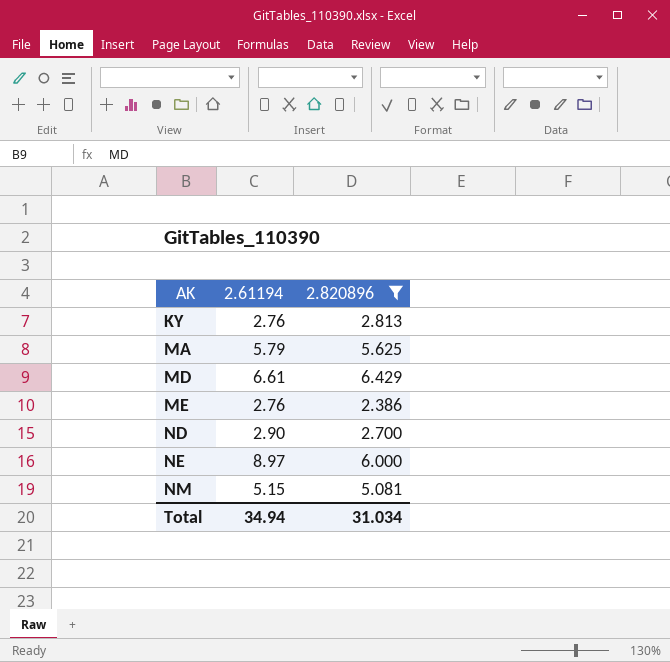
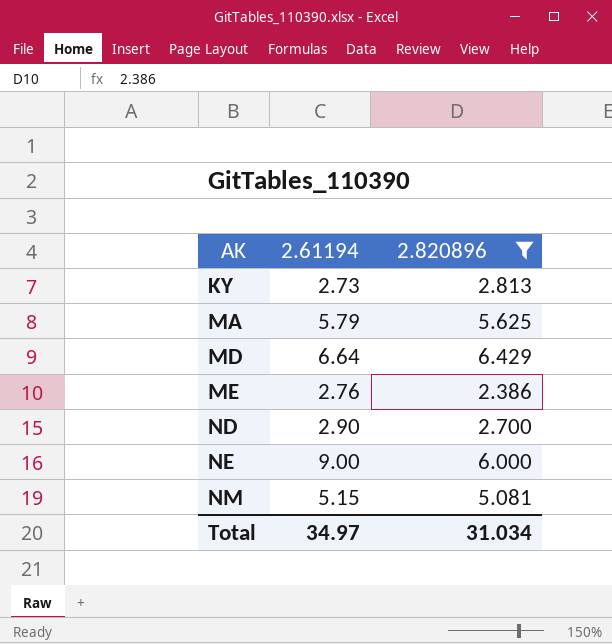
KY | 2.61194: 2.76 -> 2.73
MD | 2.61194: 6.61 -> 6.64
NE | 2.61194: 8.97 -> 9.00
Total | 2.61194: 34.94 -> 34.97

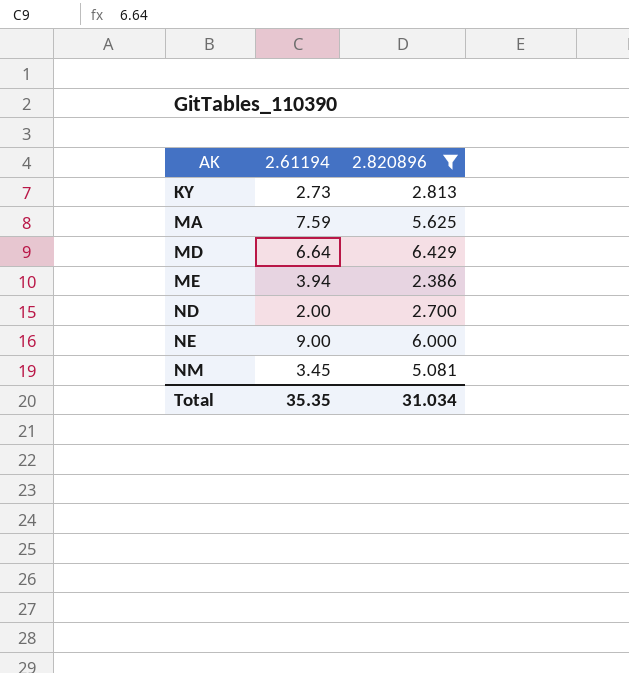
MA | 2.61194: 5.79 -> 7.59
ME | 2.61194: 2.76 -> 3.94
ND | 2.61194: 2.90 -> 2.00
NM | 2.61194: 5.15 -> 3.45
Total | 2.61194: 34.97 -> 35.35

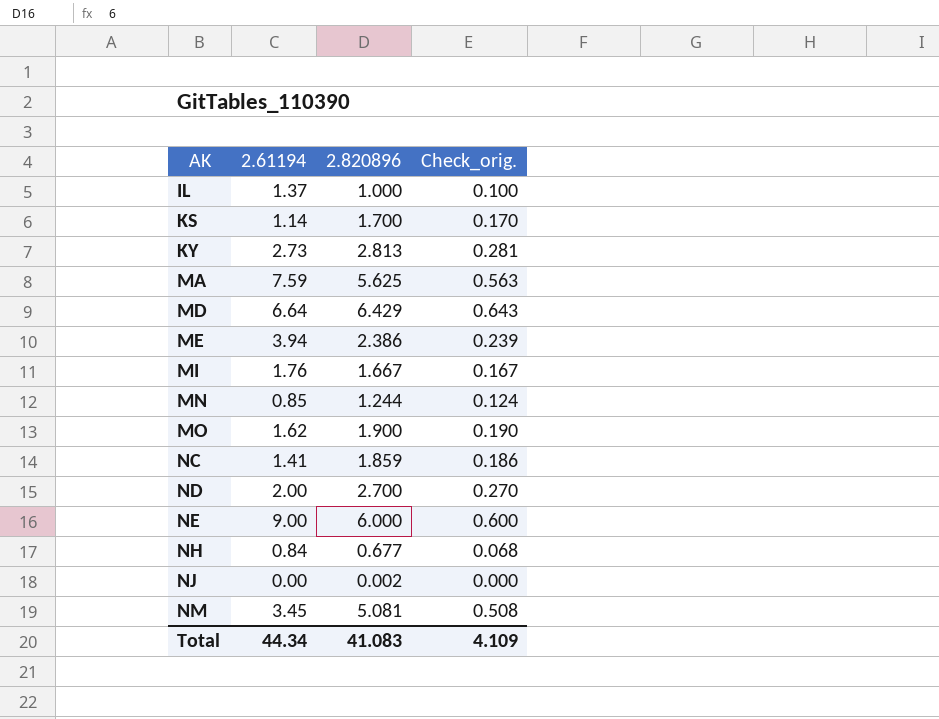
filter: 2.820896 >= 2.386 -> none
column Check_orig. | formula: none -> [2.820896] * 0.1
Total | 2.61194: 35.35 -> 44.34
Total | 2.820896: 31.034 -> 41.083

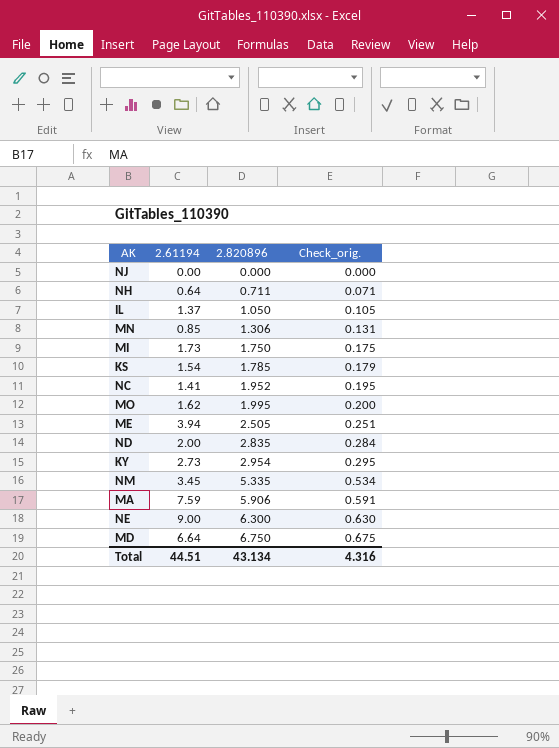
row order: AK ascending -> 2.820896 ascending
NJ | 2.820896: 0.002 -> 0.000
NH | 2.61194: 0.84 -> 0.64
NH | 2.820896: 0.677 -> 0.711
NH | Check_orig.: 0.068 -> 0.071
IL | 2.820896: 1.000 -> 1.050
IL | Check_orig.: 0.100 -> 0.105
MN | 2.820896: 1.244 -> 1.306
MN | Check_orig.: 0.124 -> 0.131
MI | 2.61194: 1.76 -> 1.73
MI | 2.820896: 1.667 -> 1.750
MI | Check_orig.: 0.167 -> 0.175
KS | 2.61194: 1.14 -> 1.54
KS | 2.820896: 1.700 -> 1.785
KS | Check_orig.: 0.170 -> 0.179
NC | 2.820896: 1.859 -> 1.952
NC | Check_orig.: 0.186 -> 0.195
MO | 2.820896: 1.900 -> 1.995
MO | Check_orig.: 0.190 -> 0.200
ME | 2.820896: 2.386 -> 2.505
ME | Check_orig.: 0.239 -> 0.251
ND | 2.820896: 2.700 -> 2.835
ND | Check_orig.: 0.270 -> 0.284
KY | 2.820896: 2.813 -> 2.954
KY | Check_orig.: 0.281 -> 0.295
NM | 2.820896: 5.081 -> 5.335
NM | Check_orig.: 0.508 -> 0.534
MA | 2.820896: 5.625 -> 5.906
MA | Check_orig.: 0.563 -> 0.591
NE | 2.820896: 6.000 -> 6.300
NE | Check_orig.: 0.600 -> 0.630
MD | 2.820896: 6.429 -> 6.750
MD | Check_orig.: 0.643 -> 0.675
Total | 2.61194: 44.34 -> 44.51
Total | 2.820896: 41.083 -> 43.134
Total | Check_orig.: 4.109 -> 4.316

